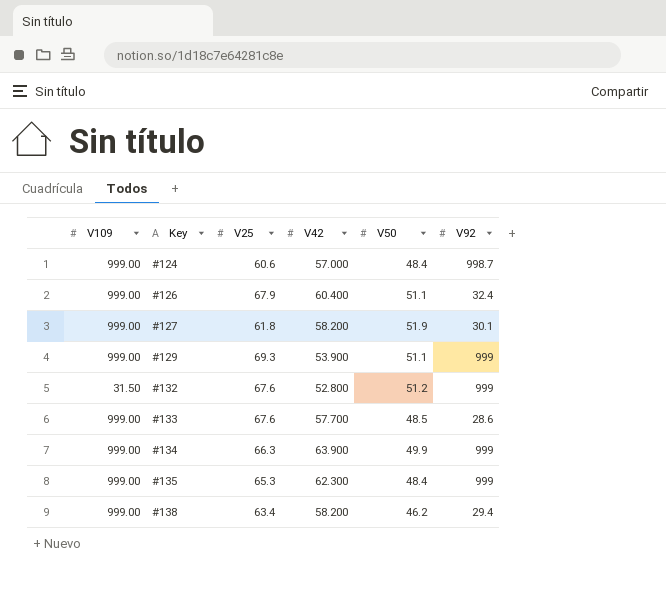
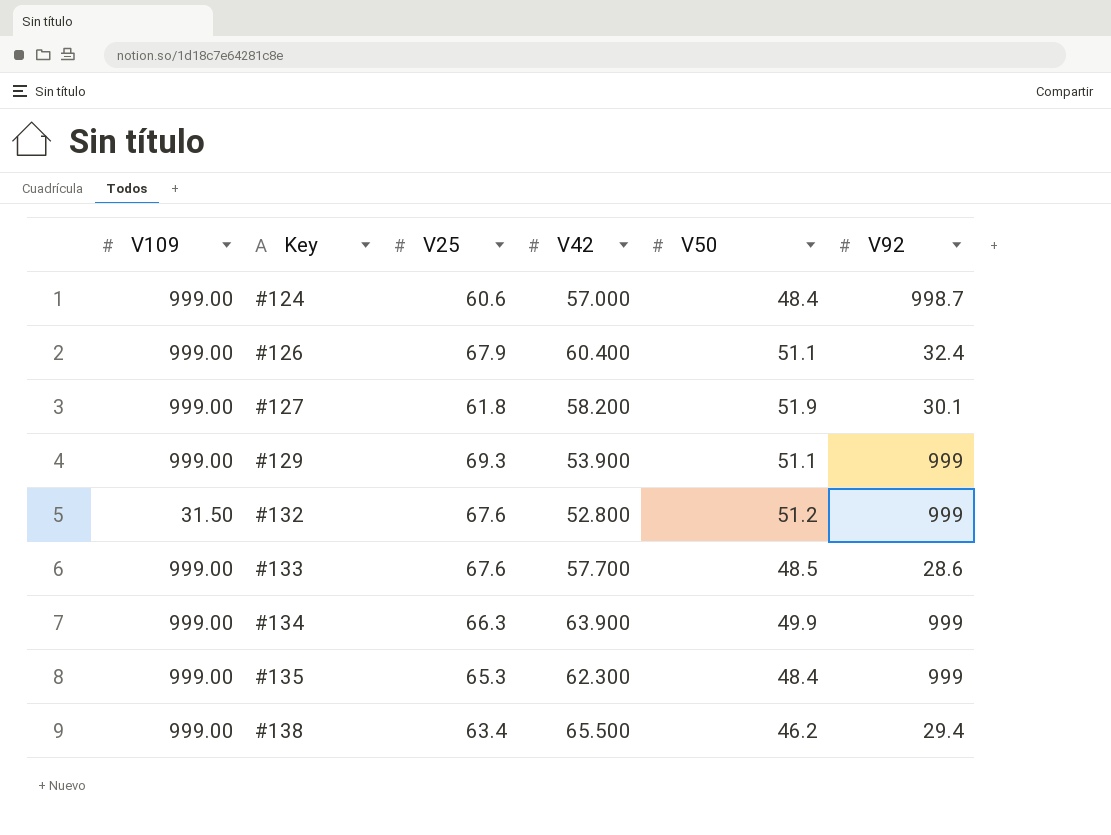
#138 | V42: 58.200 -> 65.500

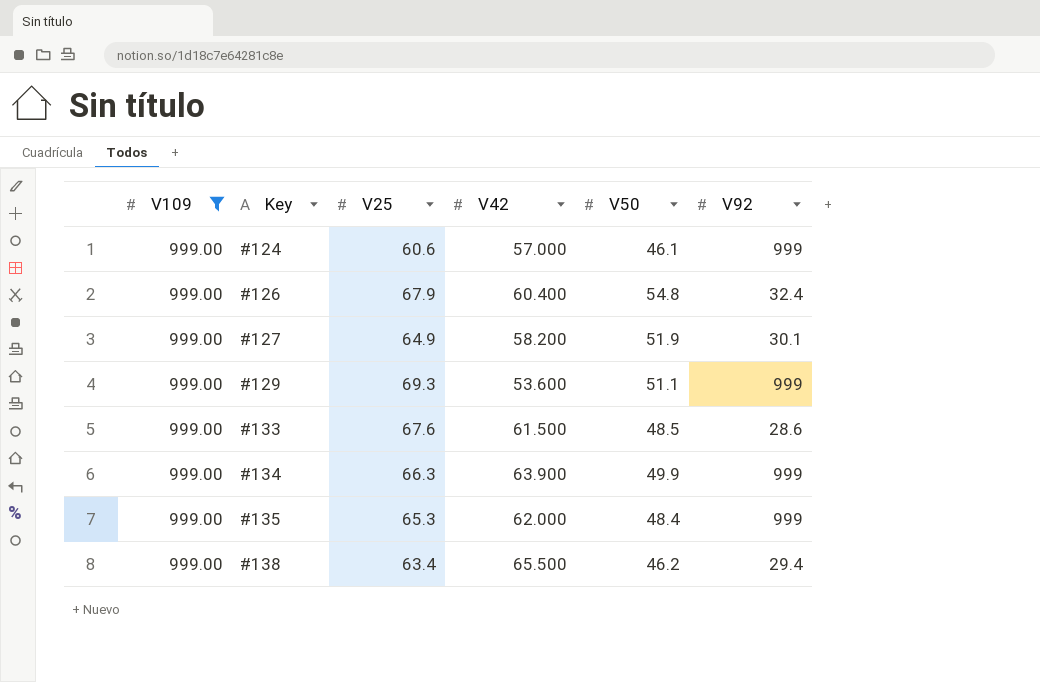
filter: none -> V109 = 999.00
#124 | V50: 48.4 -> 46.1
#124 | V92: 998.7 -> 999
#126 | V50: 51.1 -> 54.8
#127 | V25: 61.8 -> 64.9
#129 | V42: 53.900 -> 53.600
#133 | V42: 57.700 -> 61.500
#135 | V42: 62.300 -> 62.000

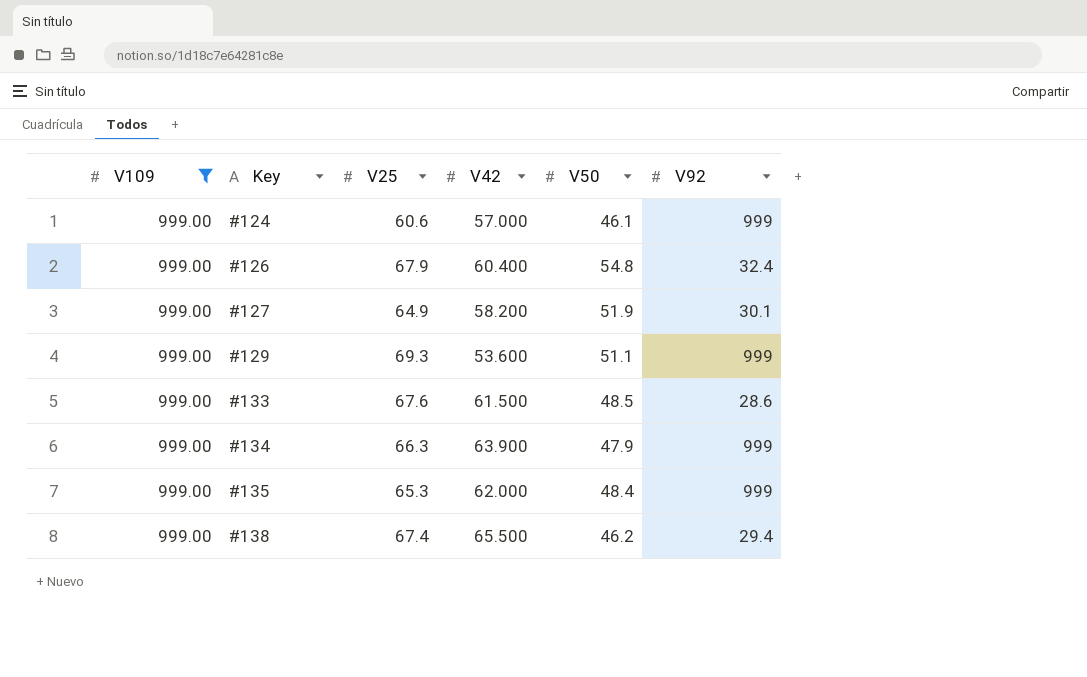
#134 | V50: 49.9 -> 47.9
#138 | V25: 63.4 -> 67.4

